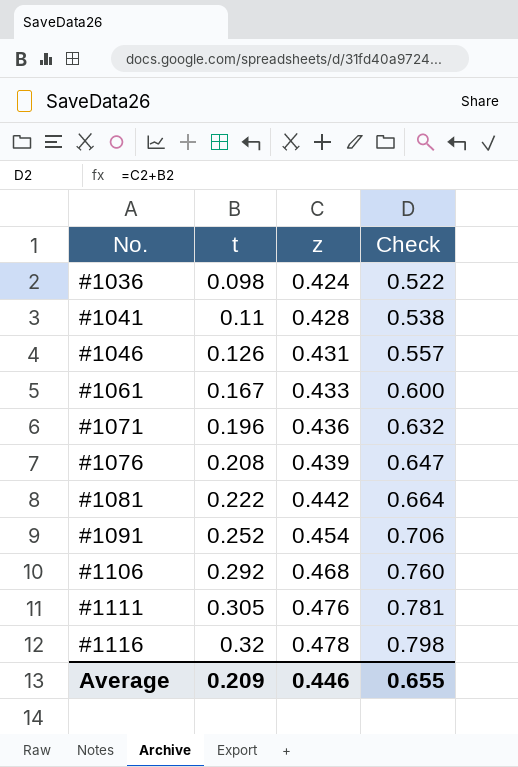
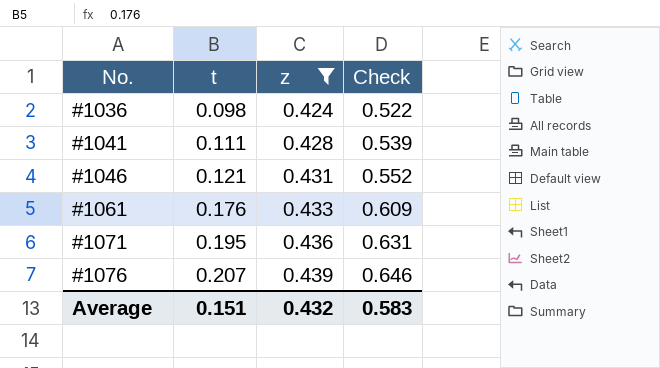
filter: none -> z <= 0.439
#1041 | t: 0.11 -> 0.111
#1041 | Check: 0.538 -> 0.539
#1046 | t: 0.126 -> 0.121
#1046 | Check: 0.557 -> 0.552
#1061 | t: 0.167 -> 0.176
#1061 | Check: 0.600 -> 0.609
#1071 | t: 0.196 -> 0.195
#1071 | Check: 0.632 -> 0.631
#1076 | t: 0.208 -> 0.207
#1076 | Check: 0.647 -> 0.646
Average | t: 0.209 -> 0.151
Average | z: 0.446 -> 0.432
Average | Check: 0.655 -> 0.583

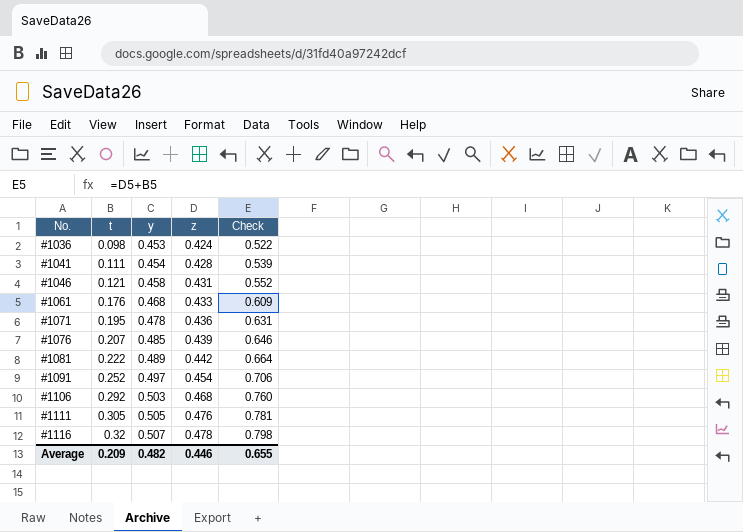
filter: z <= 0.439 -> none
column y | position: none -> 3
Average | t: 0.151 -> 0.209
Average | z: 0.432 -> 0.446
Average | Check: 0.583 -> 0.655

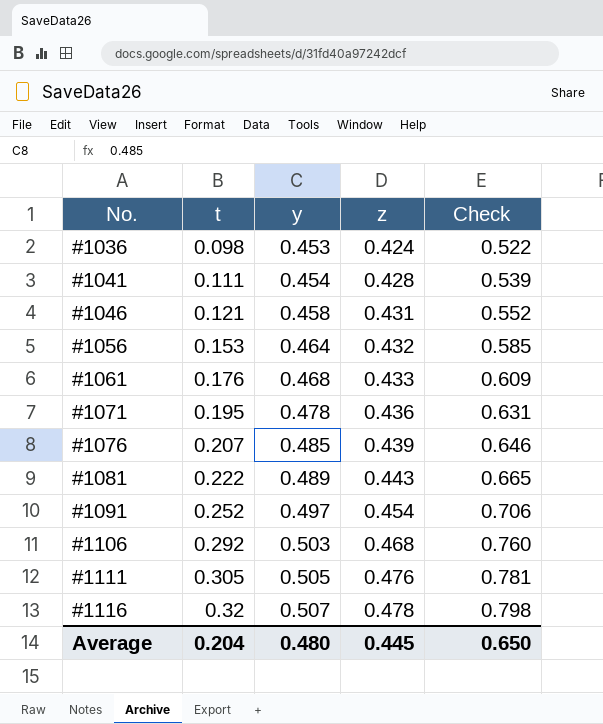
row #1056: none -> 0.153 | 0.464 | 0.432 | 0.585
#1081 | z: 0.442 -> 0.443
#1081 | Check: 0.664 -> 0.665
Average | t: 0.209 -> 0.204
Average | y: 0.482 -> 0.480
Average | z: 0.446 -> 0.445
Average | Check: 0.655 -> 0.650

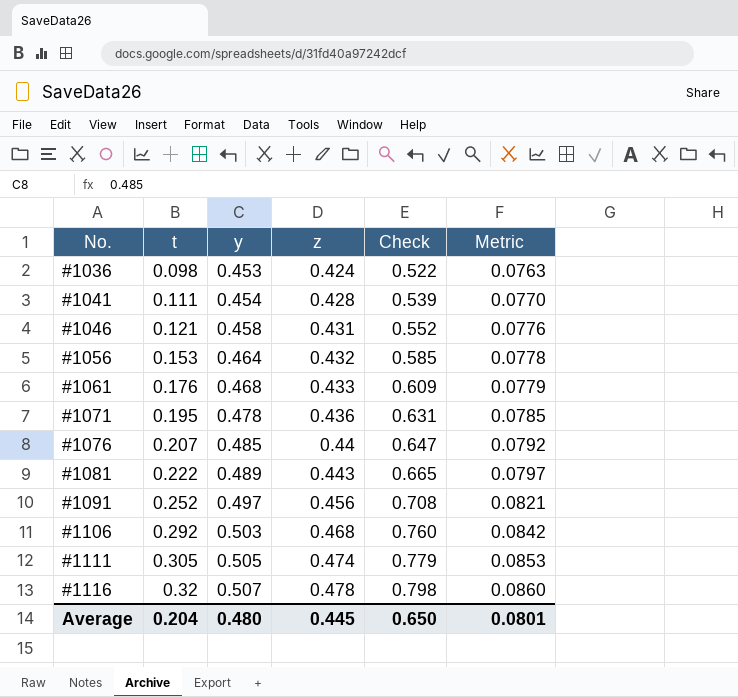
column Metric | formula: none -> [z] * 0.18
#1076 | z: 0.439 -> 0.44
#1076 | Check: 0.646 -> 0.647
#1091 | z: 0.454 -> 0.456
#1091 | Check: 0.706 -> 0.708
#1111 | z: 0.476 -> 0.474
#1111 | Check: 0.781 -> 0.779

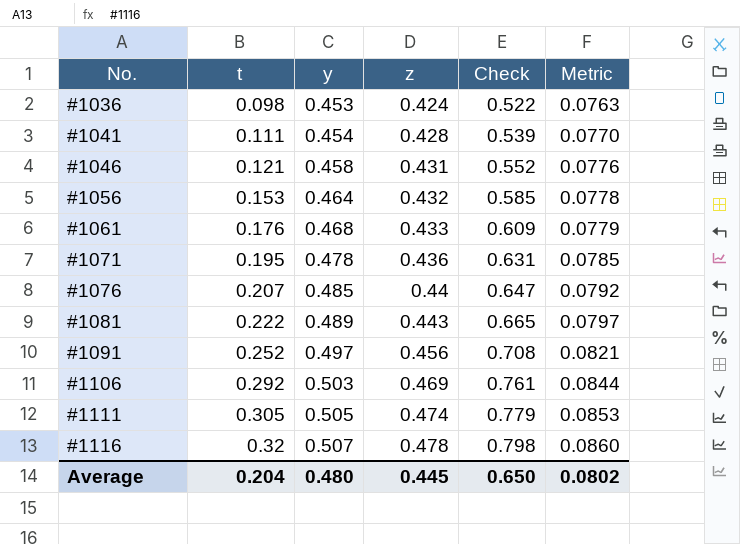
#1106 | z: 0.468 -> 0.469
#1106 | Check: 0.760 -> 0.761
#1106 | Metric: 0.0842 -> 0.0844
Average | Metric: 0.0801 -> 0.0802

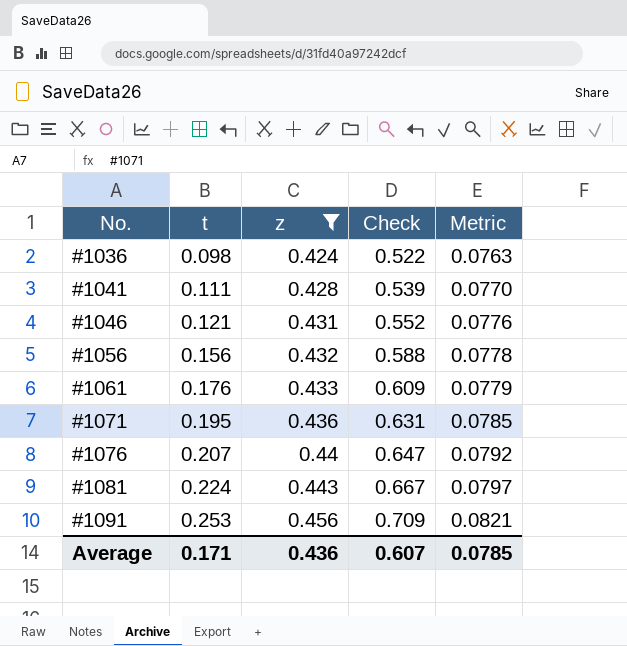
filter: none -> z <= 0.456
column y | position: 3 -> none
#1056 | t: 0.153 -> 0.156
#1056 | Check: 0.585 -> 0.588
#1081 | t: 0.222 -> 0.224
#1081 | Check: 0.665 -> 0.667
#1091 | t: 0.252 -> 0.253
#1091 | Check: 0.708 -> 0.709
Average | t: 0.204 -> 0.171
Average | z: 0.445 -> 0.436
Average | Check: 0.650 -> 0.607
Average | Metric: 0.0802 -> 0.0785

